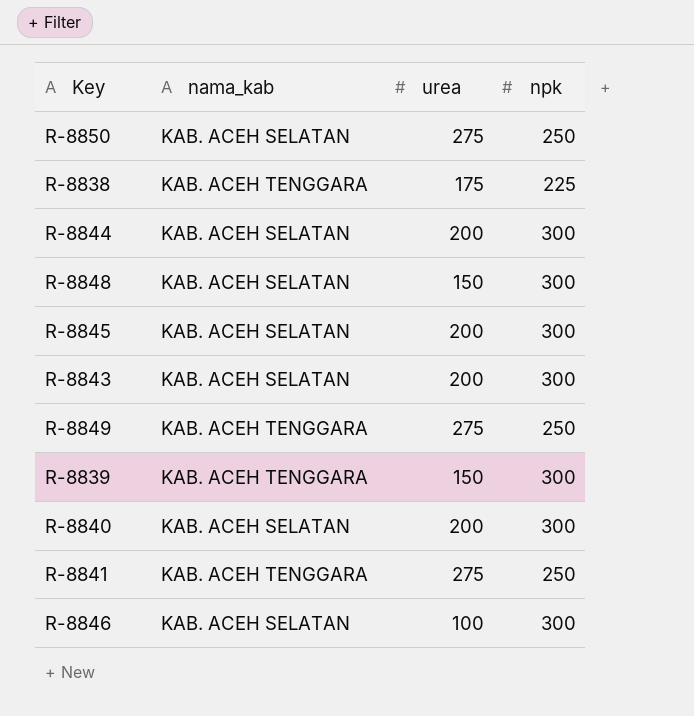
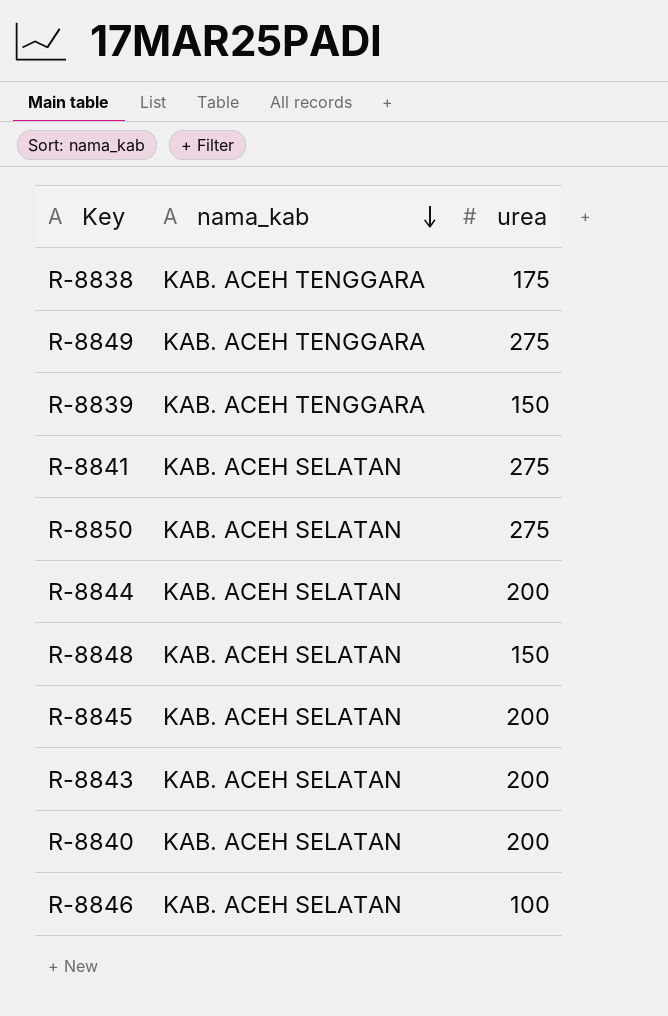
row order: none -> nama_kab descending
column npk | position: 4 -> none
R-8841 | nama_kab: KAB. ACEH TENGGARA -> KAB. ACEH SELATAN

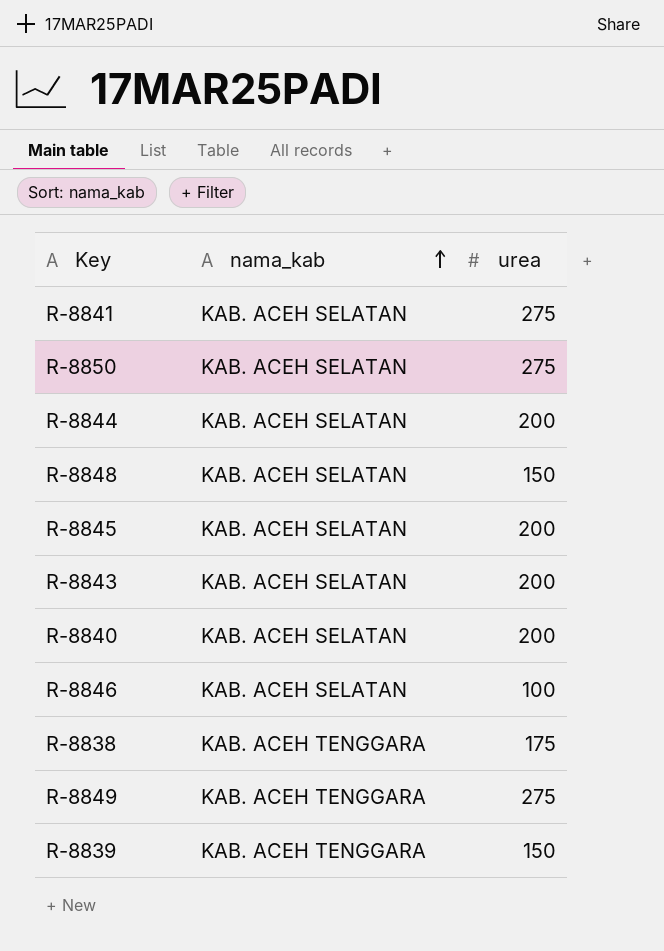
row order: nama_kab descending -> nama_kab ascending

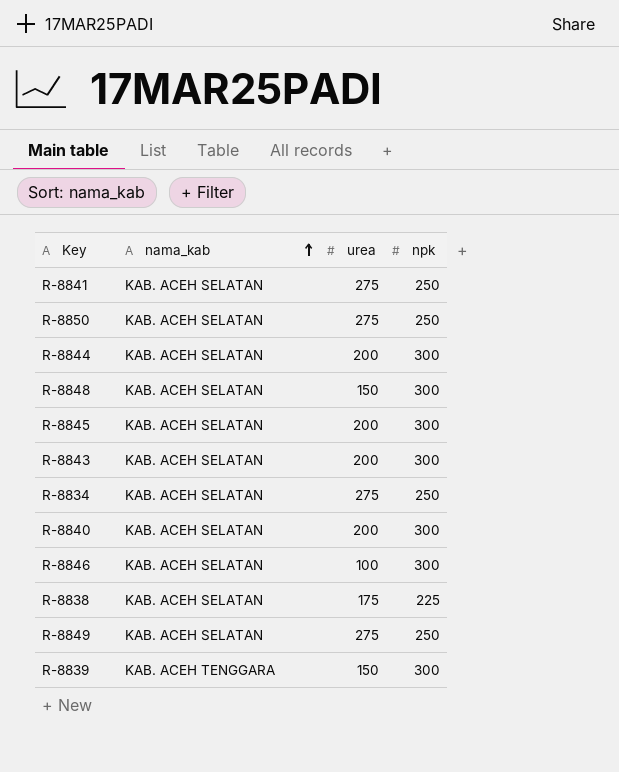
column npk | position: none -> 4
row R-8834: none -> KAB. ACEH SELATAN | 275 | 250
R-8838 | nama_kab: KAB. ACEH TENGGARA -> KAB. ACEH SELATAN
R-8849 | nama_kab: KAB. ACEH TENGGARA -> KAB. ACEH SELATAN

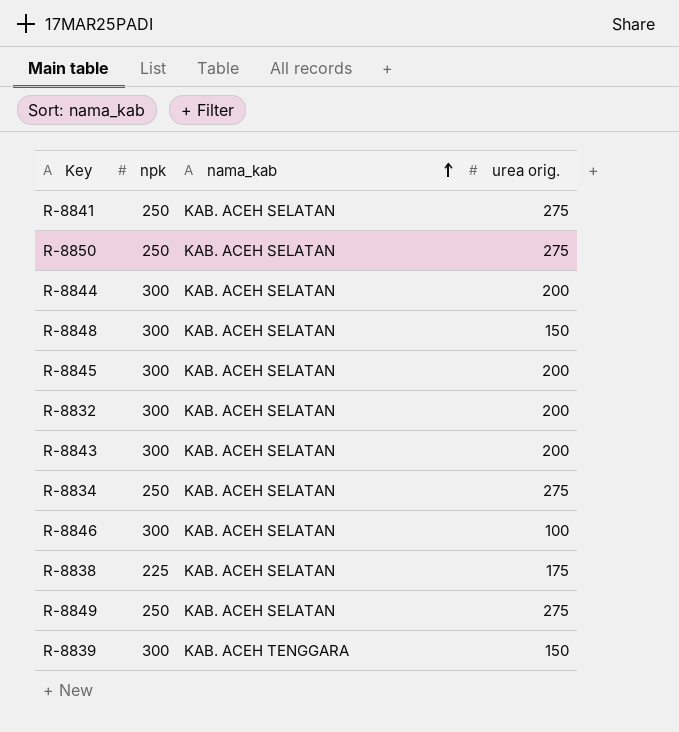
column npk | position: 4 -> 2
column name: urea -> urea orig.
row R-8840: KAB. ACEH SELATAN | 200 | 300 -> none
row R-8832: none -> 300 | KAB. ACEH SELATAN | 200

